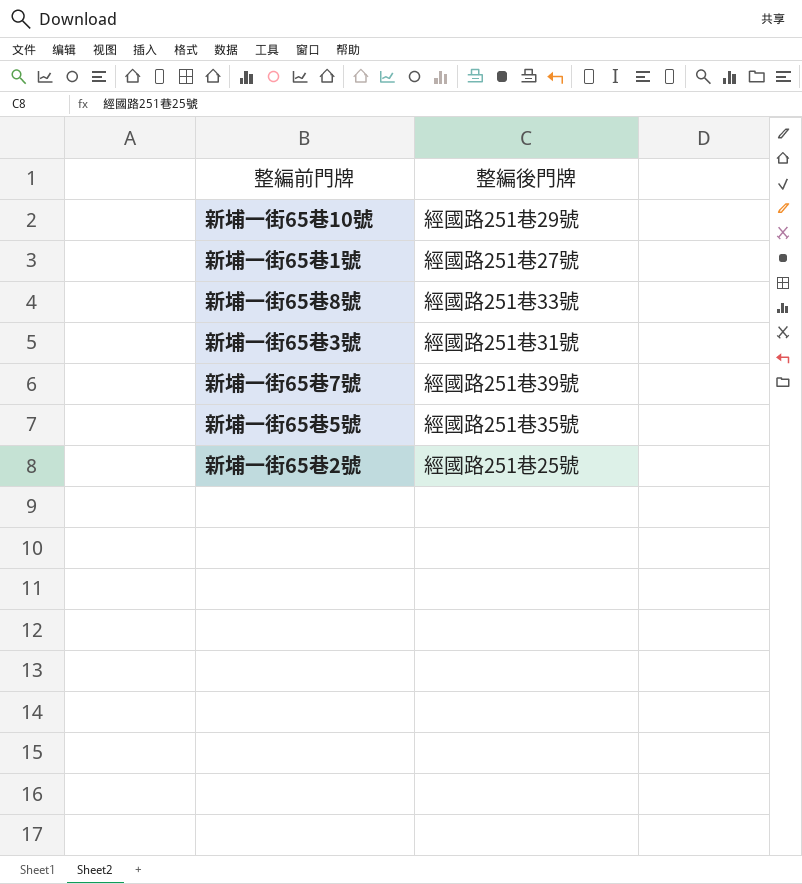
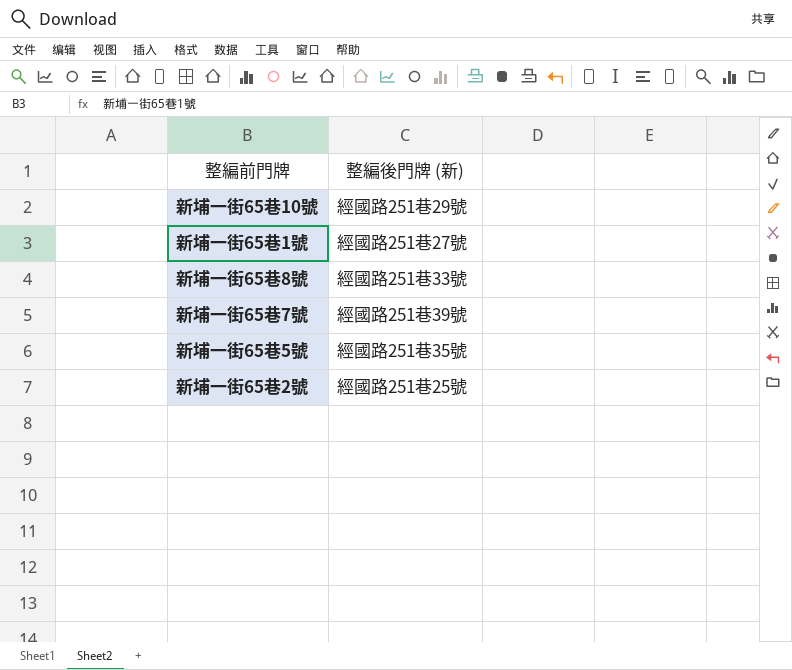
column name: 整編後門牌 -> 整編後門牌 (新)
row 新埔一街65巷3號: 經國路251巷31號 -> none

